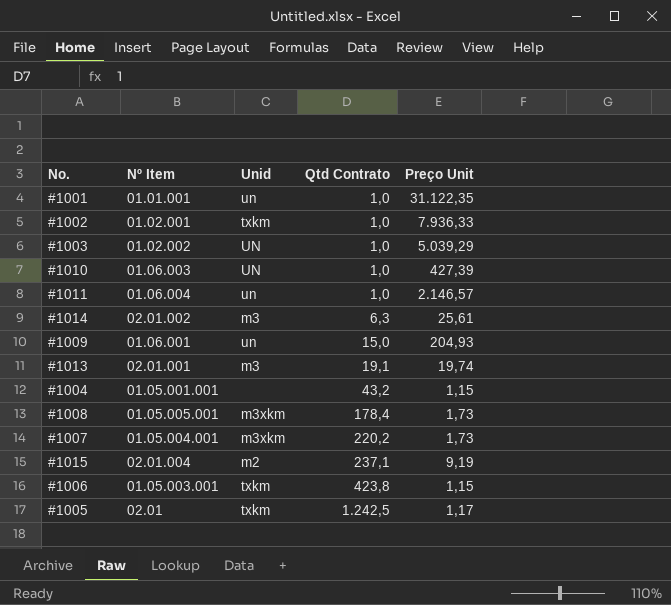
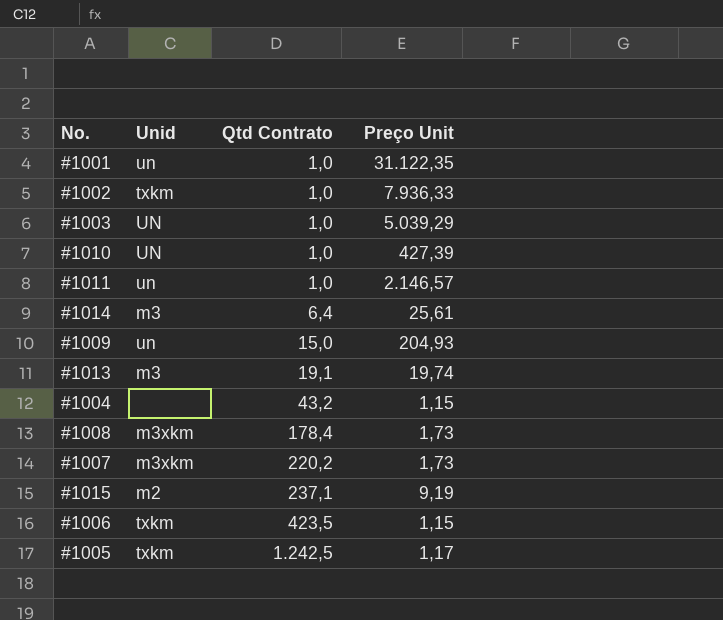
column Nº Item | position: 2 -> none
#1014 | Qtd Contrato: 6,3 -> 6,4
#1006 | Qtd Contrato: 423,8 -> 423,5

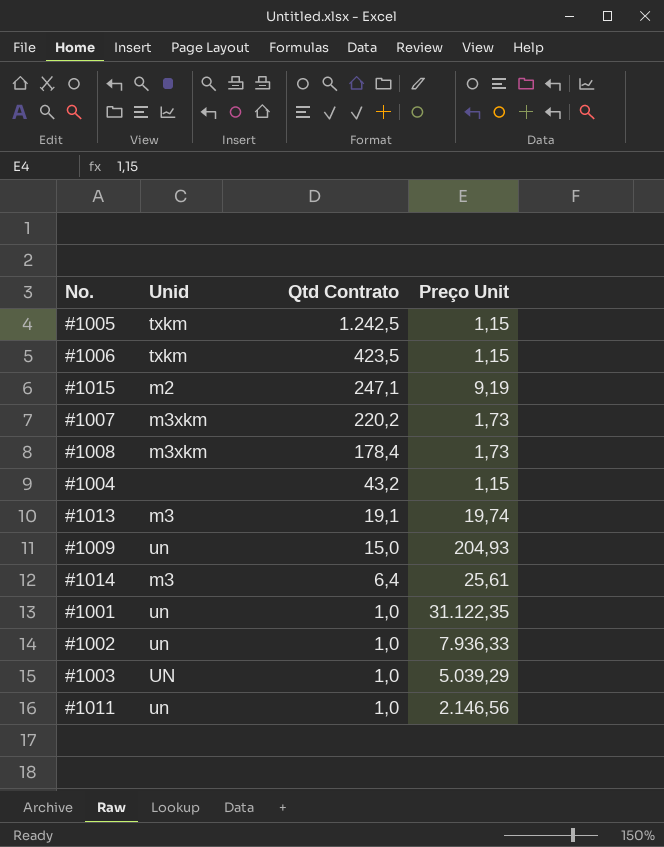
row order: Qtd Contrato ascending -> Qtd Contrato descending
row #1010: UN | 1,0 | 427,39 -> none
#1005 | Preço Unit: 1,17 -> 1,15
#1015 | Qtd Contrato: 237,1 -> 247,1
#1002 | Unid: txkm -> un
#1011 | Preço Unit: 2.146,57 -> 2.146,56

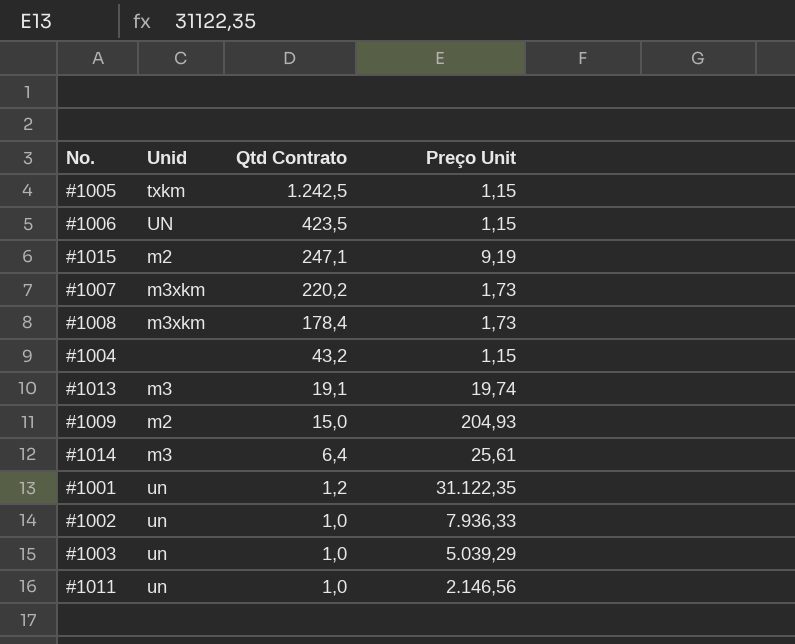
#1006 | Unid: txkm -> UN
#1009 | Unid: un -> m2
#1001 | Qtd Contrato: 1,0 -> 1,2
#1003 | Unid: UN -> un

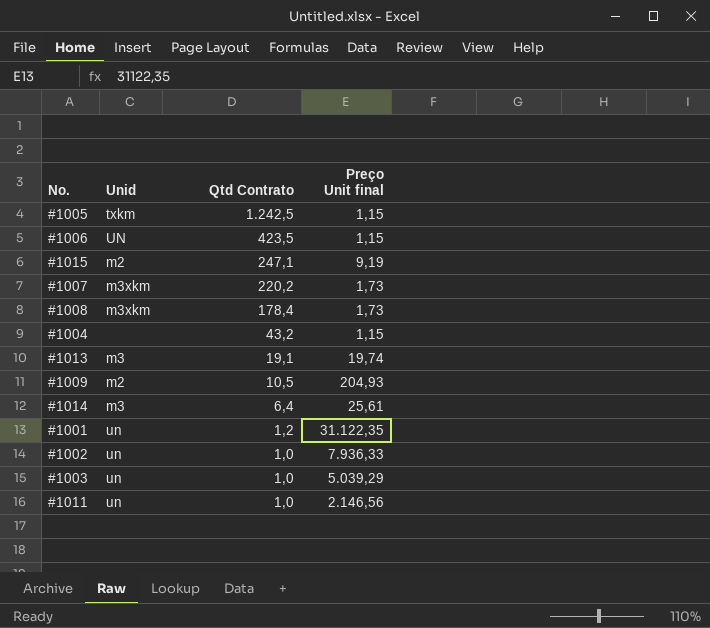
column name: Preço Unit -> Preço Unit final
#1009 | Qtd Contrato: 15,0 -> 10,5

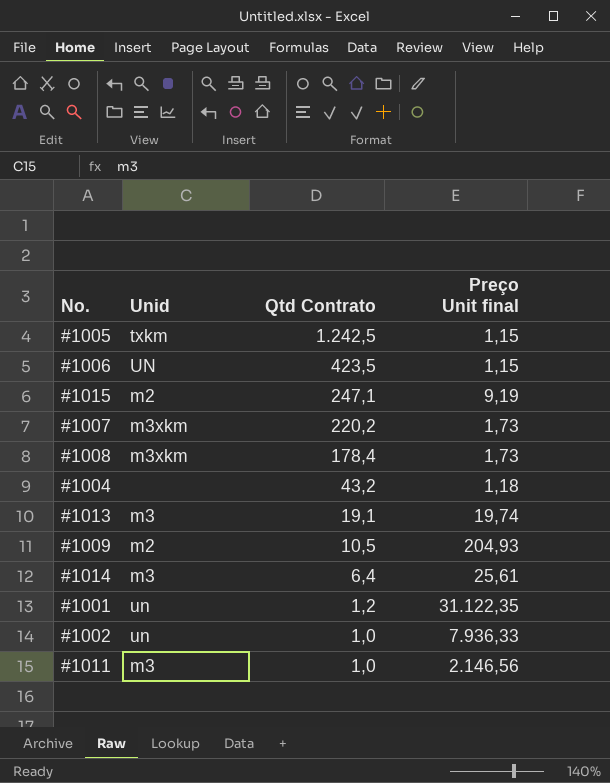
row #1003: un | 1,0 | 5.039,29 -> none
#1004 | Preço Unit final: 1,15 -> 1,18
#1011 | Unid: un -> m3

